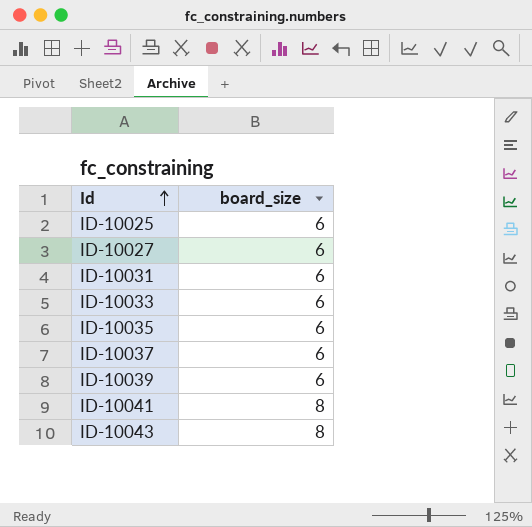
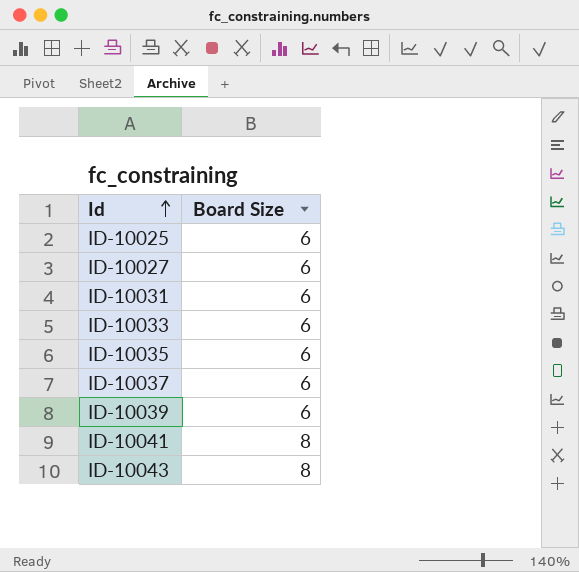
column name: board_size -> Board Size

